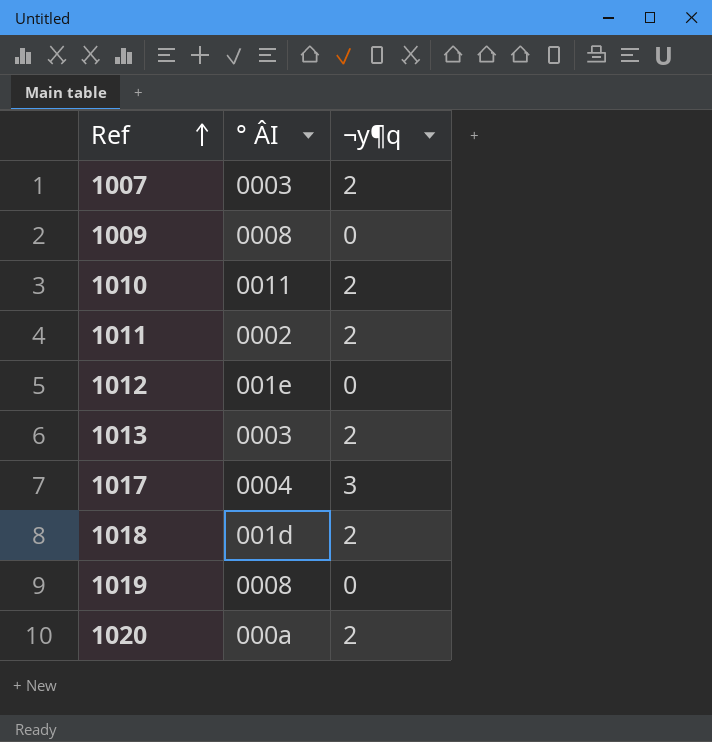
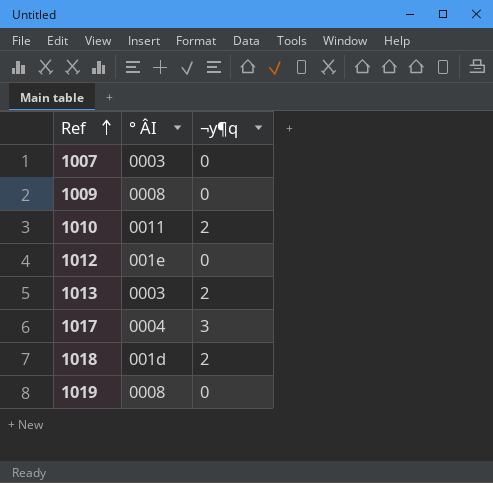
row 1011: 0002 | 2 -> none
row 1020: 000a | 2 -> none
1007 | ¬y¶q: 2 -> 0

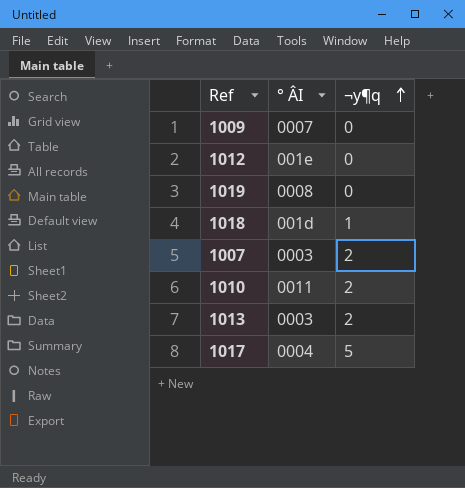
row order: Ref ascending -> ¬y¶q ascending
1009 | ° ÂI: 0008 -> 0007
1018 | ¬y¶q: 2 -> 1
1007 | ¬y¶q: 0 -> 2
1017 | ¬y¶q: 3 -> 5

